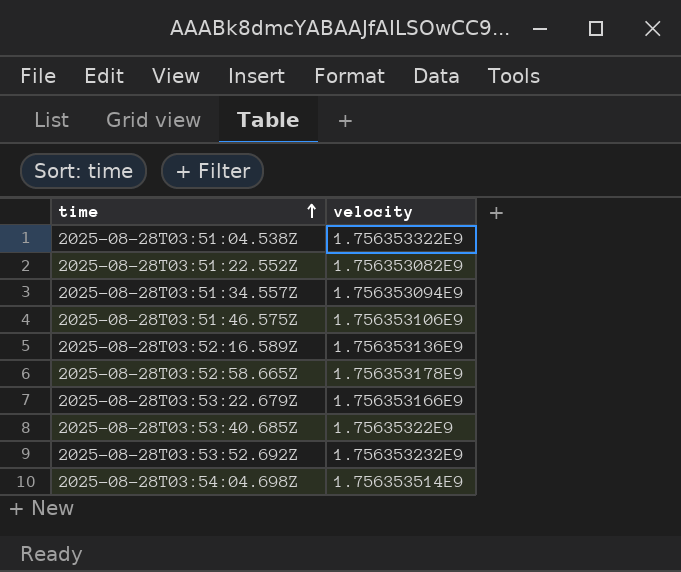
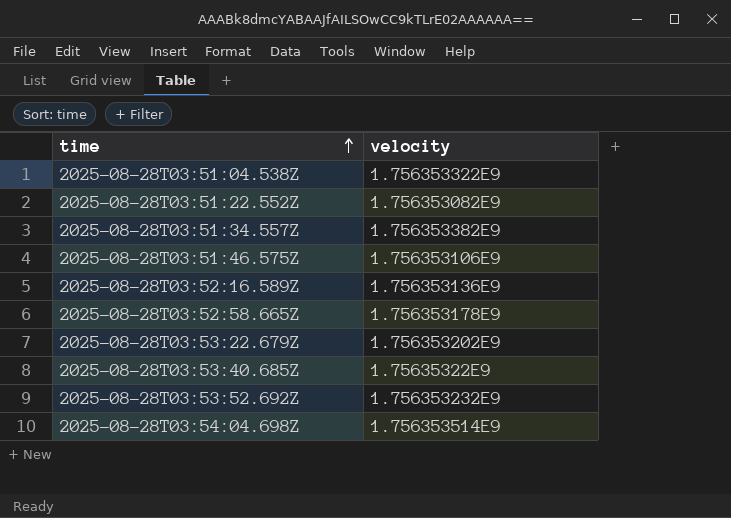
2025-08-28T03:51:34.557Z | velocity: 1.756353094E9 -> 1.756353382E9
2025-08-28T03:53:22.679Z | velocity: 1.756353166E9 -> 1.756353202E9

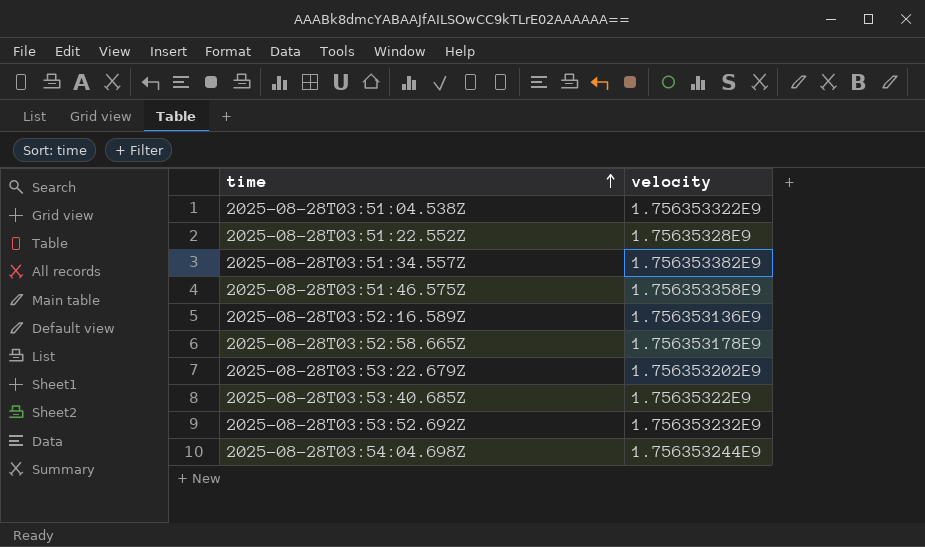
2025-08-28T03:51:22.552Z | velocity: 1.756353082E9 -> 1.75635328E9
2025-08-28T03:51:46.575Z | velocity: 1.756353106E9 -> 1.756353358E9
2025-08-28T03:54:04.698Z | velocity: 1.756353514E9 -> 1.756353244E9

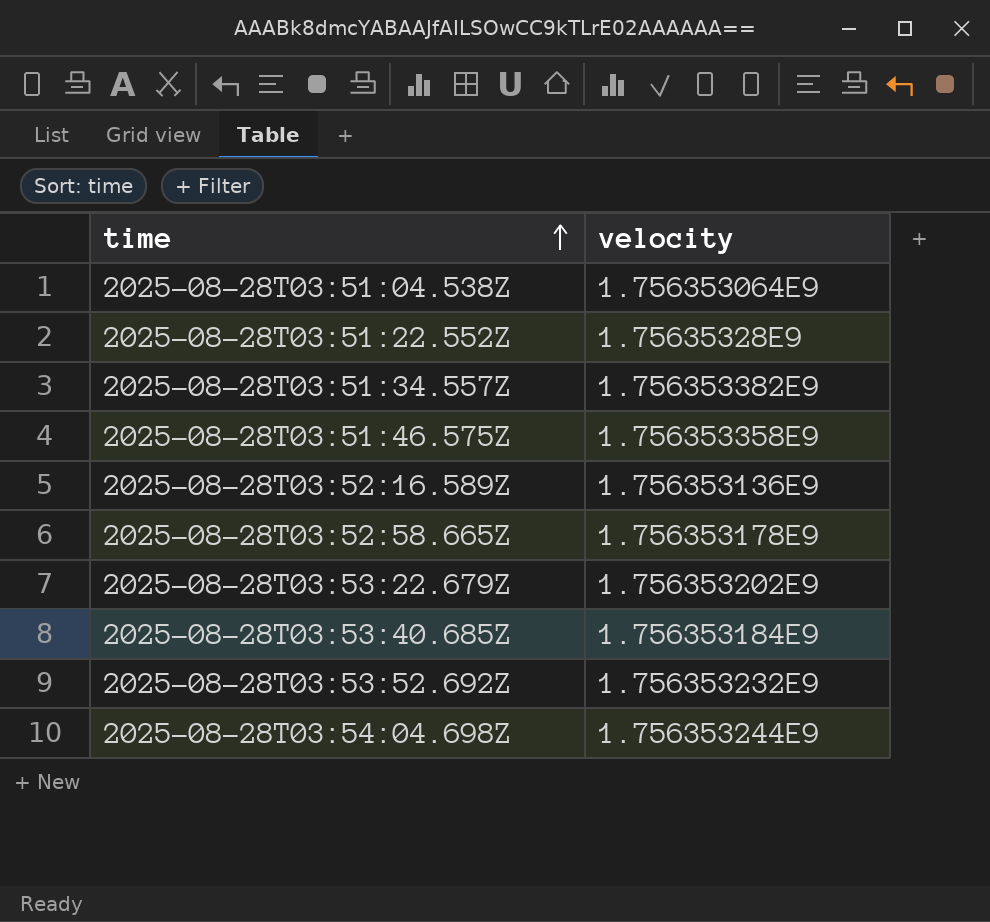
2025-08-28T03:51:04.538Z | velocity: 1.756353322E9 -> 1.756353064E9
2025-08-28T03:53:40.685Z | velocity: 1.75635322E9 -> 1.756353184E9

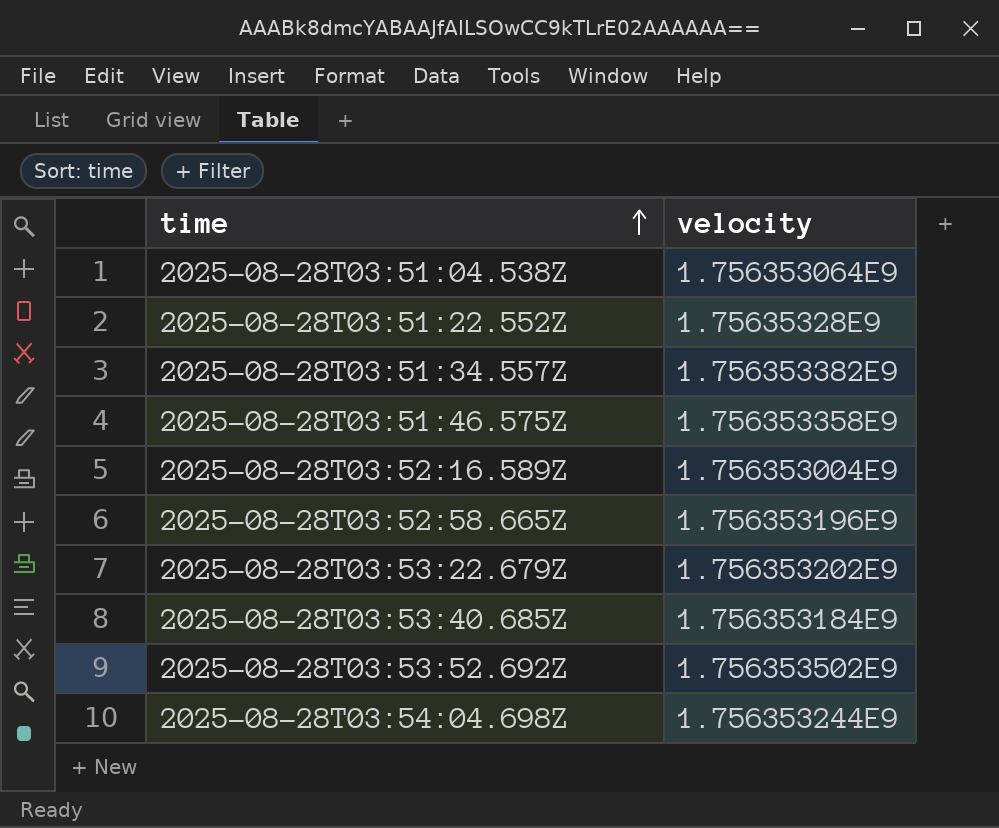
2025-08-28T03:52:16.589Z | velocity: 1.756353136E9 -> 1.756353004E9
2025-08-28T03:52:58.665Z | velocity: 1.756353178E9 -> 1.756353196E9
2025-08-28T03:53:52.692Z | velocity: 1.756353232E9 -> 1.756353502E9

